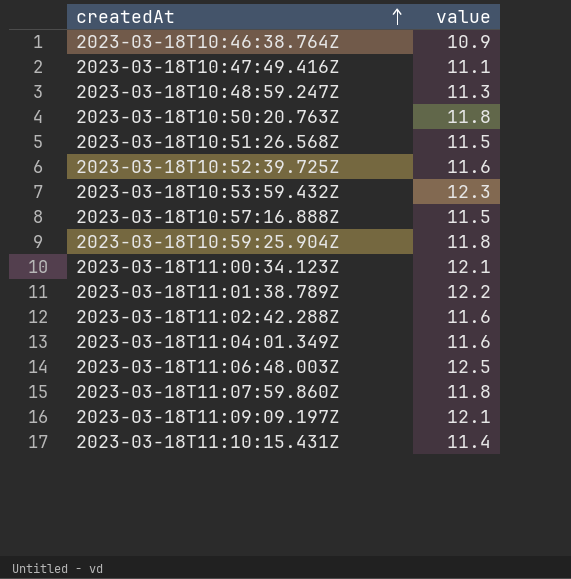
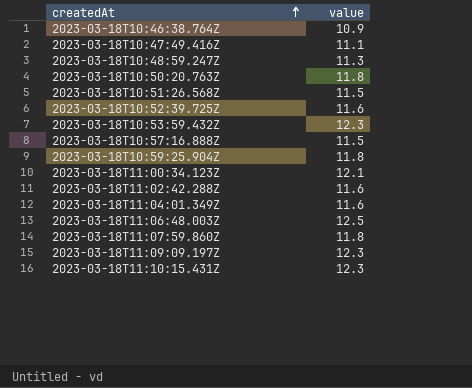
row 2023-03-18T11:01:38.789Z: 12.2 -> none
2023-03-18T11:09:09.197Z | value: 12.1 -> 12.3
2023-03-18T11:10:15.431Z | value: 11.4 -> 12.3

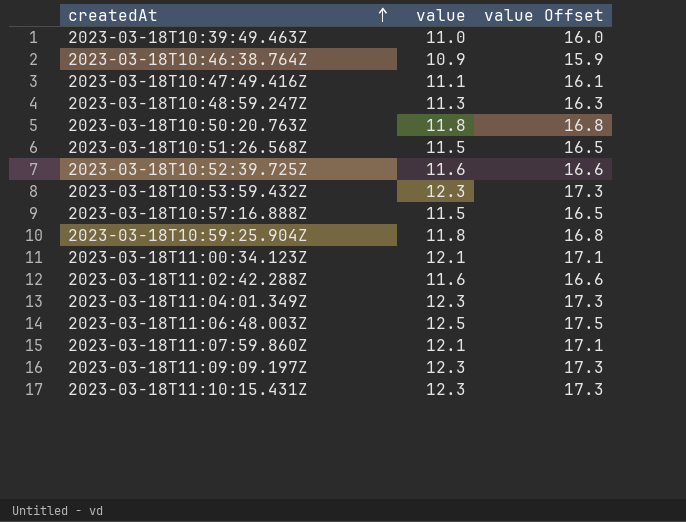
column value Offset | formula: none -> [value] + 5
row 2023-03-18T10:39:49.463Z: none -> 11.0 | 16.0
2023-03-18T11:04:01.349Z | value: 11.6 -> 12.3
2023-03-18T11:07:59.860Z | value: 11.8 -> 12.1

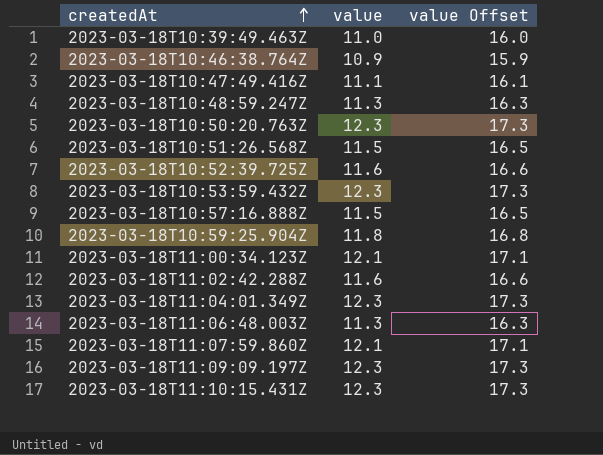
2023-03-18T10:50:20.763Z | value: 11.8 -> 12.3
2023-03-18T10:50:20.763Z | value Offset: 16.8 -> 17.3
2023-03-18T11:06:48.003Z | value: 12.5 -> 11.3
2023-03-18T11:06:48.003Z | value Offset: 17.5 -> 16.3

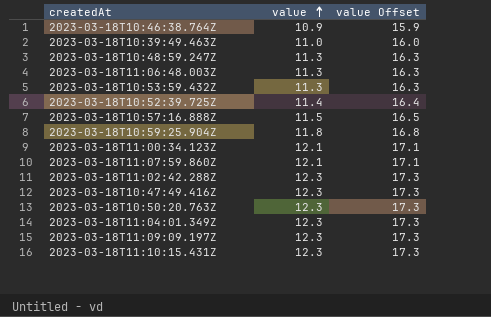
row order: createdAt ascending -> value ascending
row 2023-03-18T10:51:26.568Z: 11.5 | 16.5 -> none
2023-03-18T10:53:59.432Z | value: 12.3 -> 11.3
2023-03-18T10:53:59.432Z | value Offset: 17.3 -> 16.3
2023-03-18T10:52:39.725Z | value: 11.6 -> 11.4
2023-03-18T10:52:39.725Z | value Offset: 16.6 -> 16.4
2023-03-18T11:02:42.288Z | value: 11.6 -> 12.3
2023-03-18T11:02:42.288Z | value Offset: 16.6 -> 17.3
2023-03-18T10:47:49.416Z | value: 11.1 -> 12.3
2023-03-18T10:47:49.416Z | value Offset: 16.1 -> 17.3

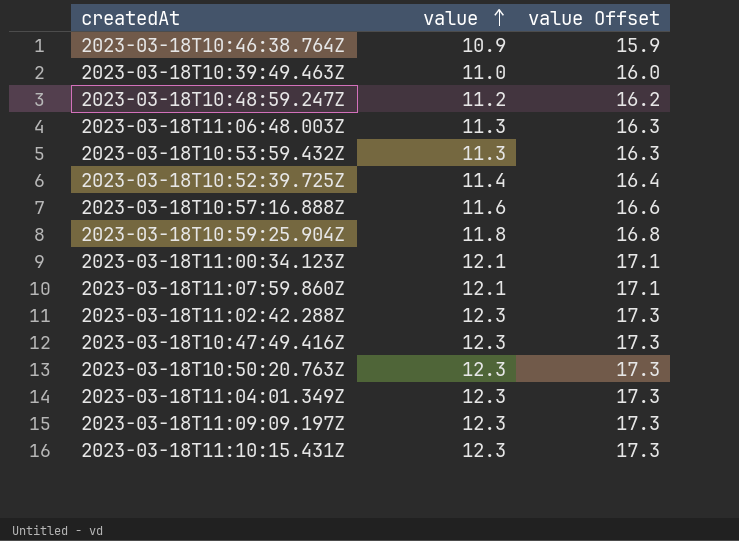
2023-03-18T10:48:59.247Z | value: 11.3 -> 11.2
2023-03-18T10:48:59.247Z | value Offset: 16.3 -> 16.2
2023-03-18T10:57:16.888Z | value: 11.5 -> 11.6
2023-03-18T10:57:16.888Z | value Offset: 16.5 -> 16.6

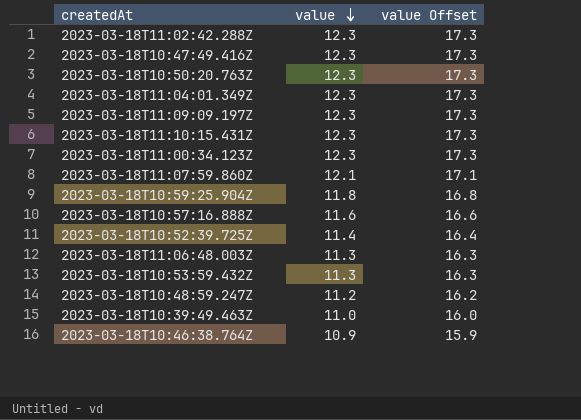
row order: value ascending -> value descending
2023-03-18T11:00:34.123Z | value: 12.1 -> 12.3
2023-03-18T11:00:34.123Z | value Offset: 17.1 -> 17.3

